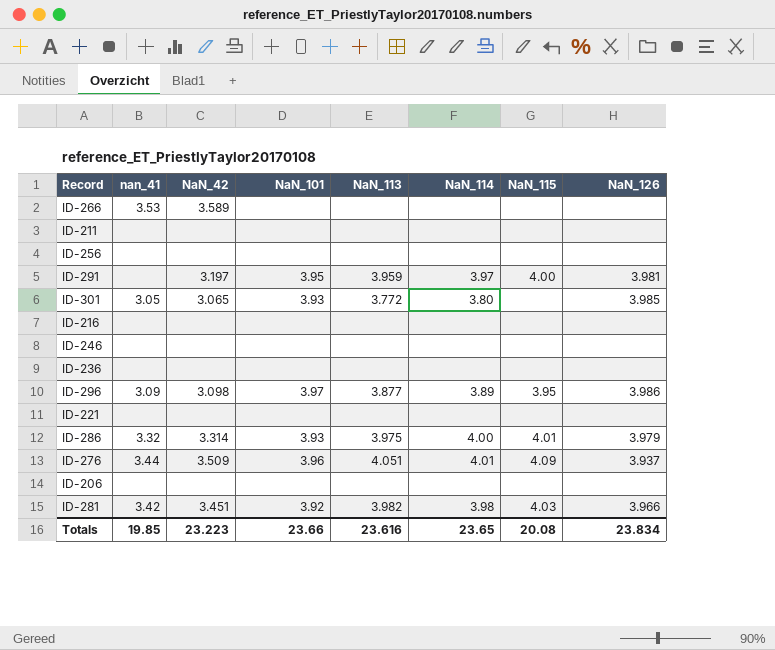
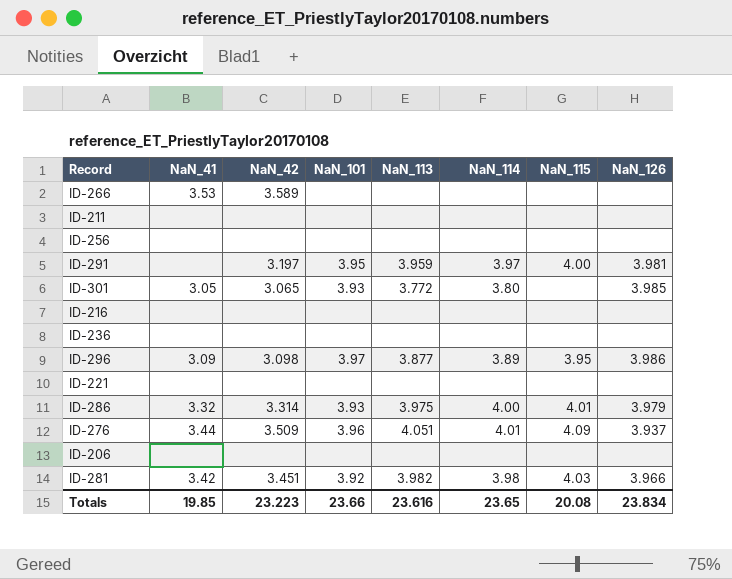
column name: nan_41 -> NaN_41
row ID-246: none | none | none | none | none | none | none -> none

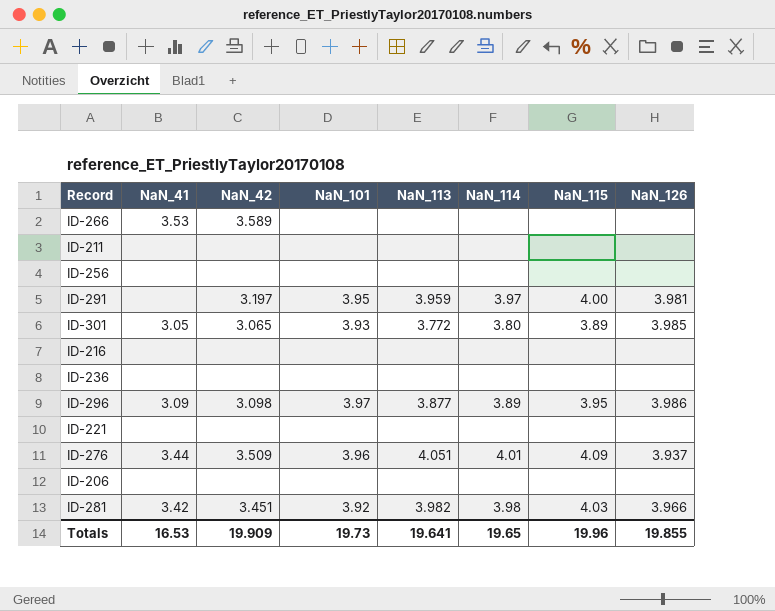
row ID-286: 3.32 | 3.314 | 3.93 | 3.975 | 4.00 | 4.01 | 3.979 -> none
ID-301 | NaN_115: none -> 3.89
Totals | NaN_41: 19.85 -> 16.53
Totals | NaN_42: 23.223 -> 19.909
Totals | NaN_101: 23.66 -> 19.73
Totals | NaN_113: 23.616 -> 19.641
Totals | NaN_114: 23.65 -> 19.65
Totals | NaN_115: 20.08 -> 19.96
Totals | NaN_126: 23.834 -> 19.855

